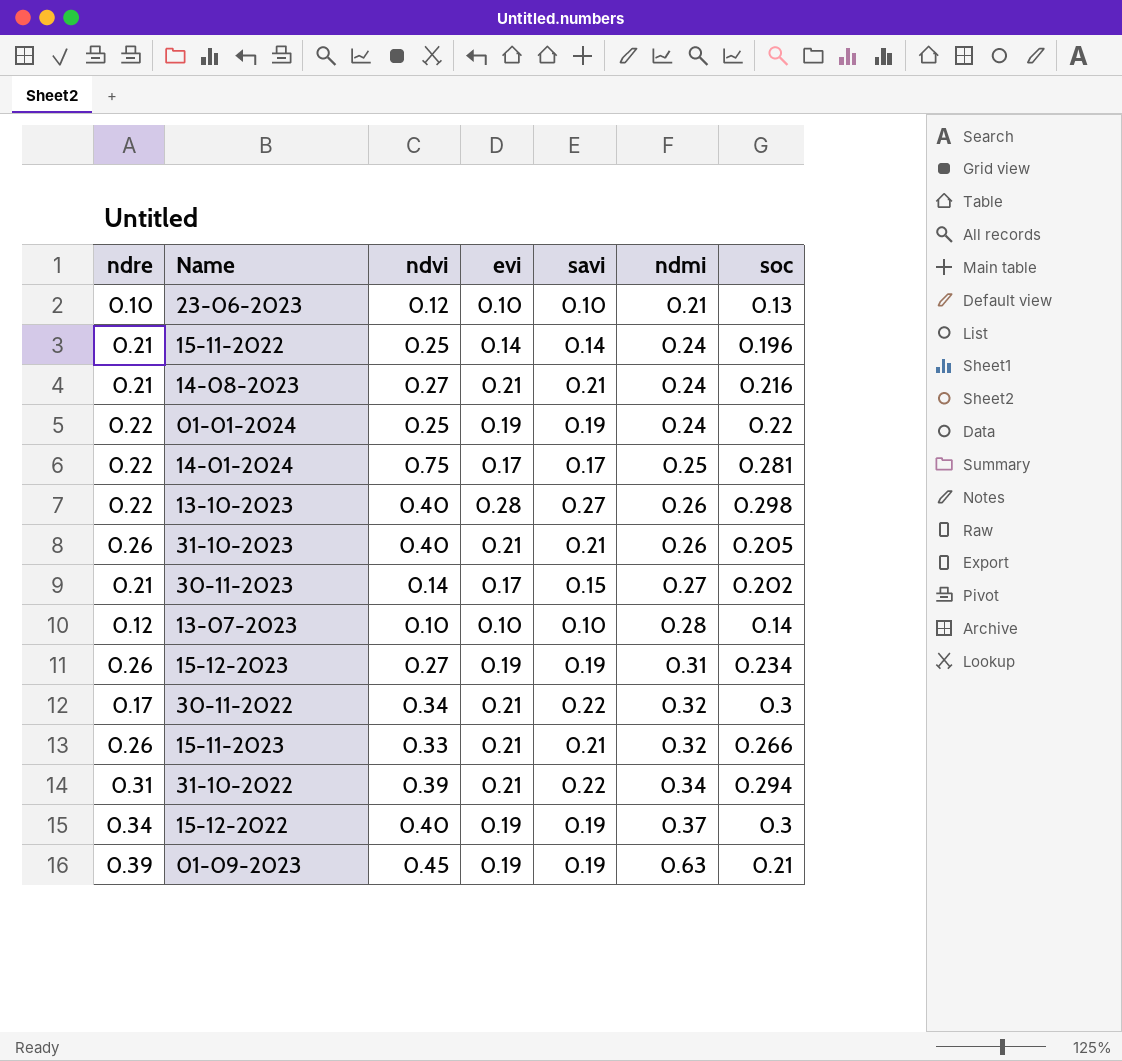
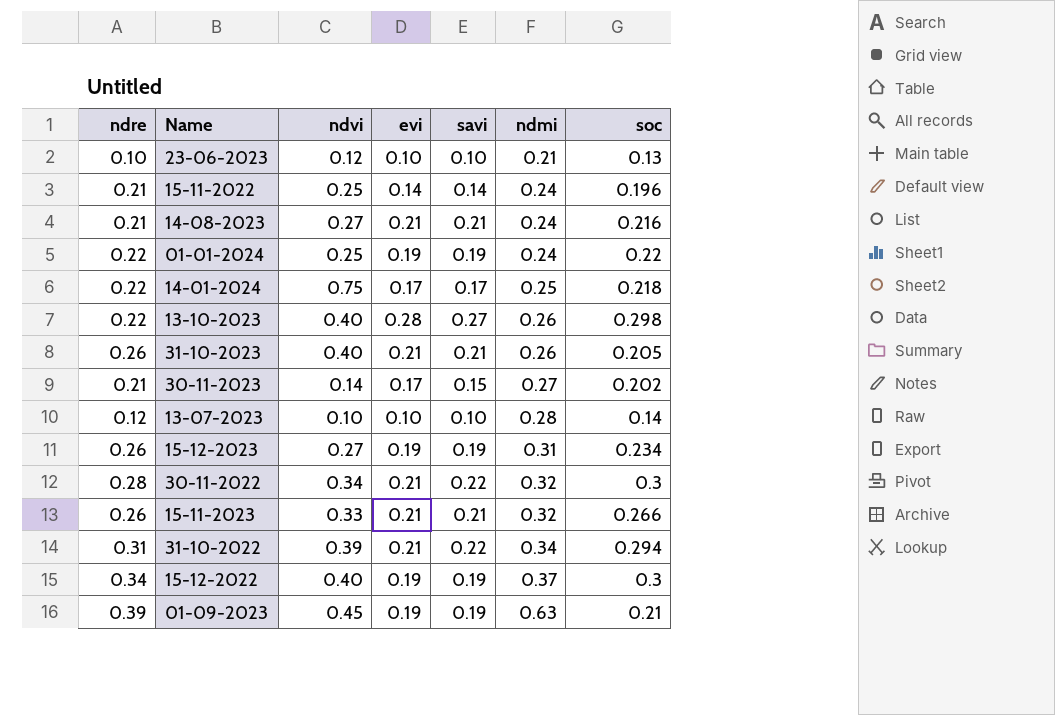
14-01-2024 | soc: 0.281 -> 0.218
30-11-2022 | ndre: 0.17 -> 0.28

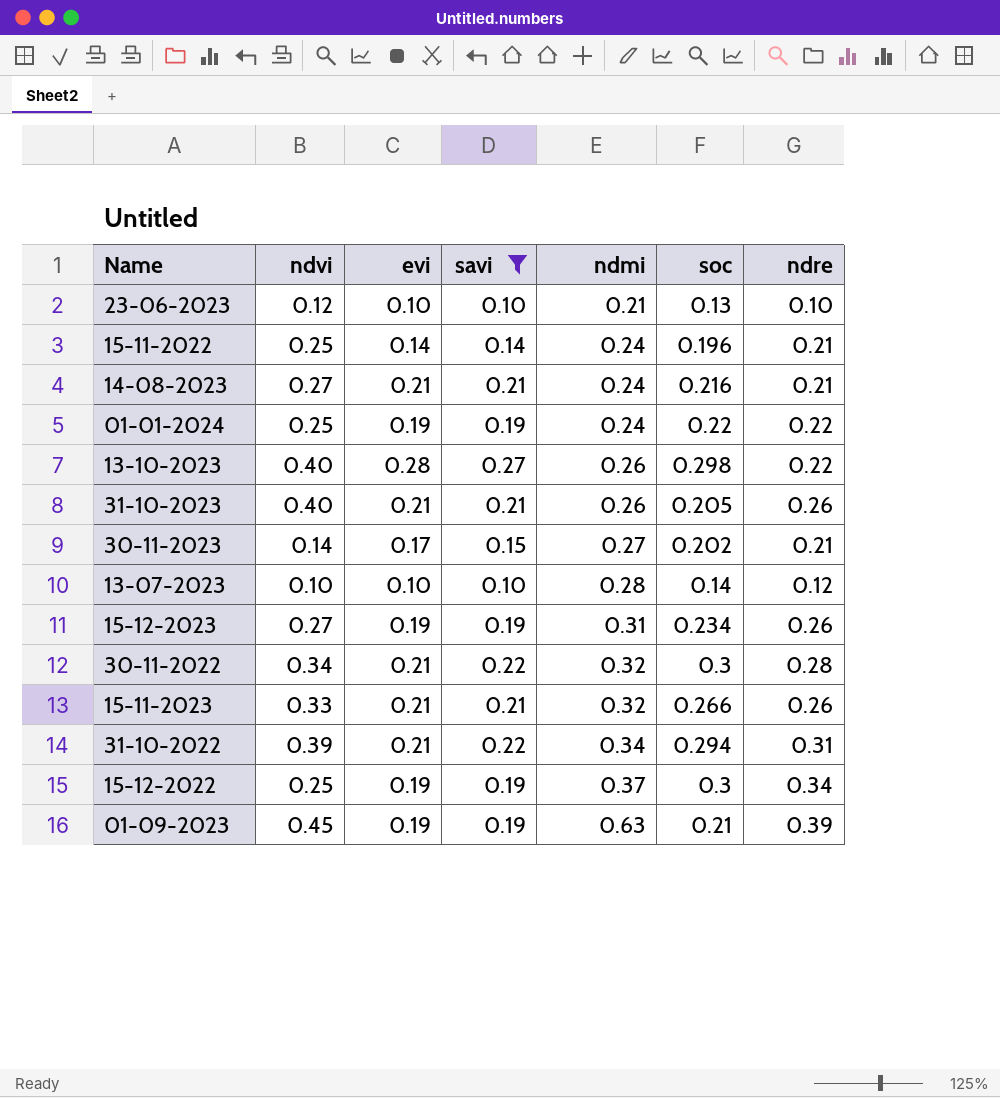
filter: none -> savi != 0.17
column ndre | position: 1 -> 7
15-12-2022 | ndvi: 0.40 -> 0.25

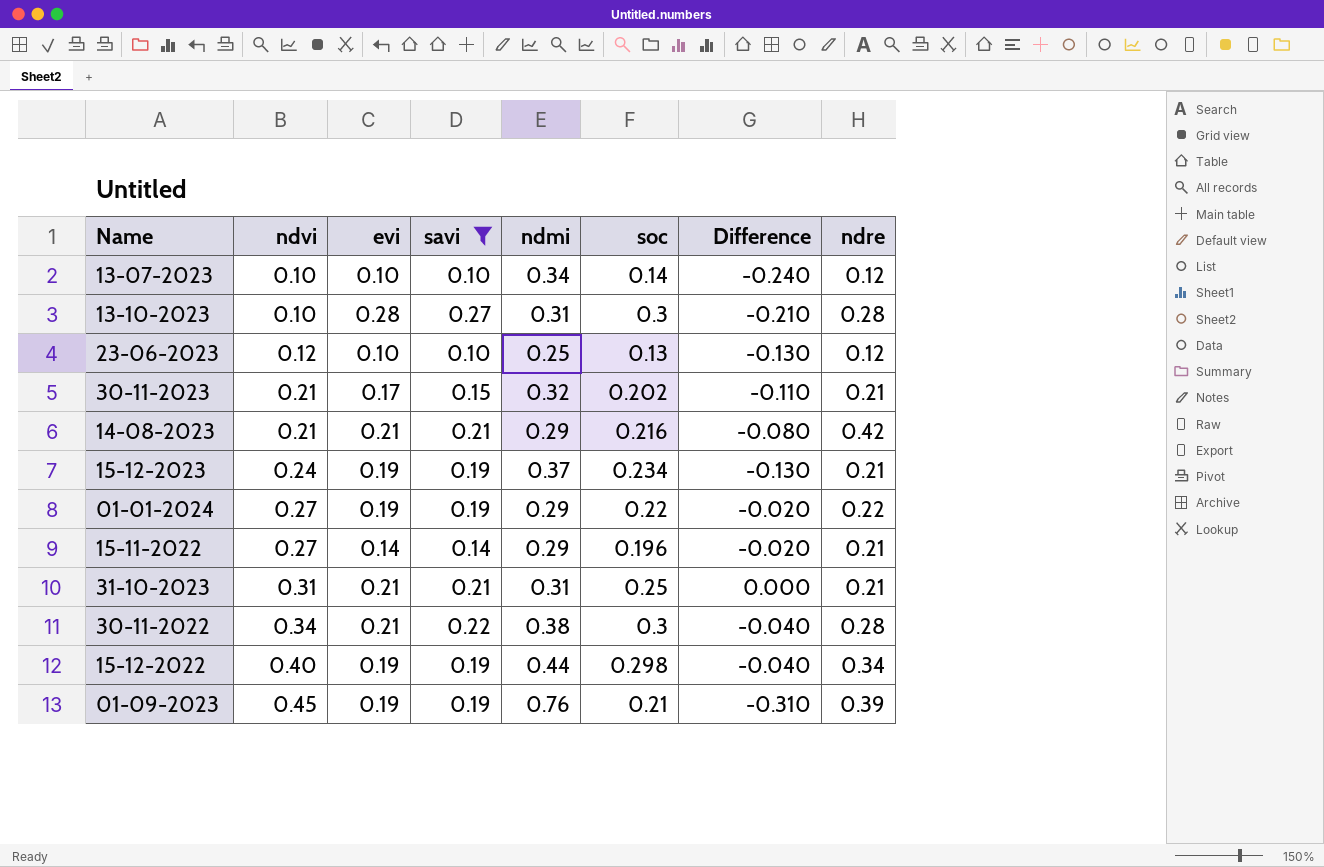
row order: ndmi ascending -> ndvi ascending
column Difference | formula: none -> [ndvi] - [ndmi]
row 15-11-2023: 0.33 | 0.21 | 0.21 | 0.32 | 0.266 | 0.26 -> none
row 31-10-2022: 0.39 | 0.21 | 0.22 | 0.34 | 0.294 | 0.31 -> none
13-07-2023 | ndmi: 0.28 -> 0.34
13-10-2023 | ndvi: 0.40 -> 0.10
13-10-2023 | ndmi: 0.26 -> 0.31
13-10-2023 | soc: 0.298 -> 0.3
13-10-2023 | ndre: 0.22 -> 0.28
23-06-2023 | ndmi: 0.21 -> 0.25
23-06-2023 | ndre: 0.10 -> 0.12
30-11-2023 | ndvi: 0.14 -> 0.21
30-11-2023 | ndmi: 0.27 -> 0.32
14-08-2023 | ndvi: 0.27 -> 0.21
14-08-2023 | ndmi: 0.24 -> 0.29
14-08-2023 | ndre: 0.21 -> 0.42
15-12-2023 | ndvi: 0.27 -> 0.24
15-12-2023 | ndmi: 0.31 -> 0.37
15-12-2023 | ndre: 0.26 -> 0.21
01-01-2024 | ndvi: 0.25 -> 0.27
01-01-2024 | ndmi: 0.24 -> 0.29
15-11-2022 | ndvi: 0.25 -> 0.27
15-11-2022 | ndmi: 0.24 -> 0.29
31-10-2023 | ndvi: 0.40 -> 0.31
31-10-2023 | ndmi: 0.26 -> 0.31
31-10-2023 | soc: 0.205 -> 0.25
31-10-2023 | ndre: 0.26 -> 0.21
30-11-2022 | ndmi: 0.32 -> 0.38
15-12-2022 | ndvi: 0.25 -> 0.40
15-12-2022 | ndmi: 0.37 -> 0.44
15-12-2022 | soc: 0.3 -> 0.298
01-09-2023 | ndmi: 0.63 -> 0.76

